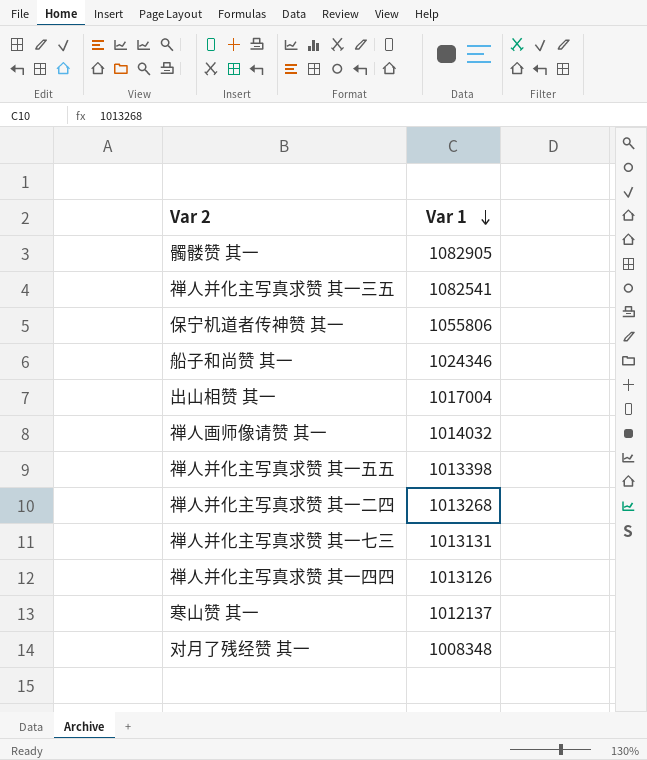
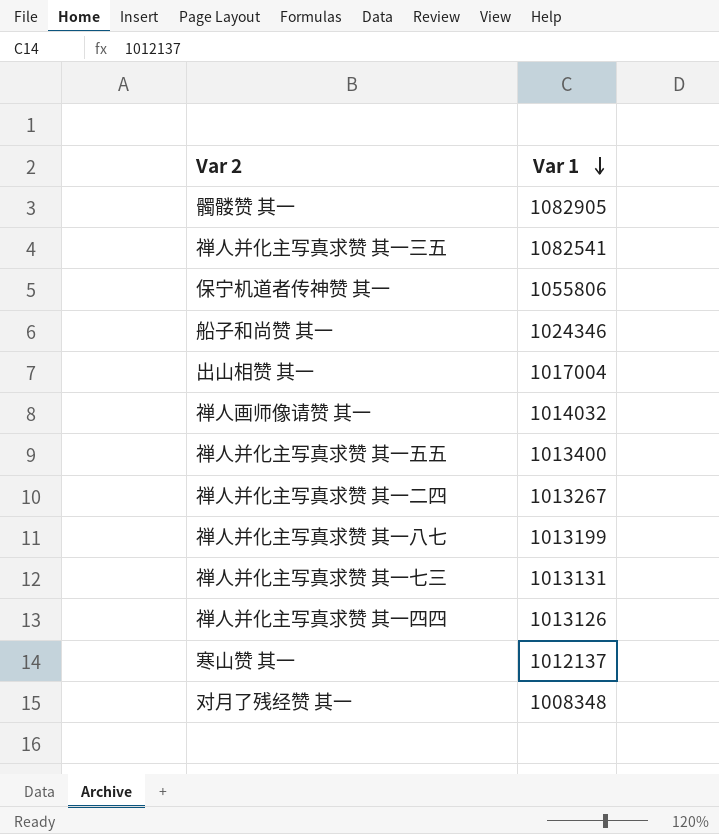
禅人并化主写真求赞 其一五五 | Var 1: 1013398 -> 1013400
禅人并化主写真求赞 其一二四 | Var 1: 1013268 -> 1013267
row 禅人并化主写真求赞 其一八七: none -> 1013199

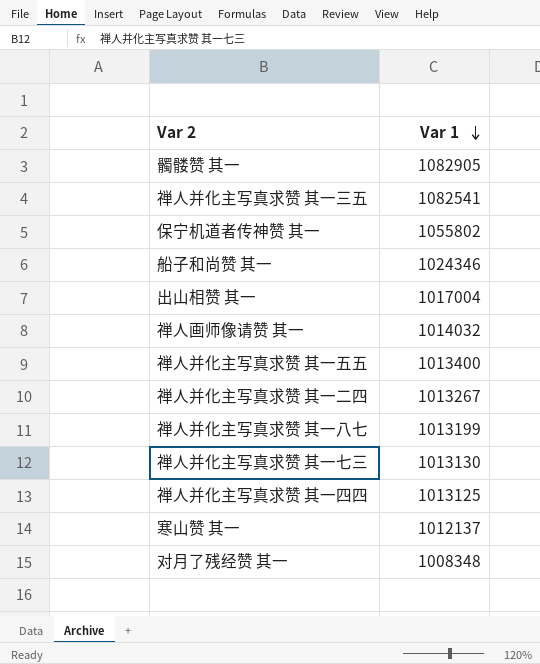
保宁机道者传神赞 其一 | Var 1: 1055806 -> 1055802
禅人并化主写真求赞 其一七三 | Var 1: 1013131 -> 1013130
禅人并化主写真求赞 其一四四 | Var 1: 1013126 -> 1013125

